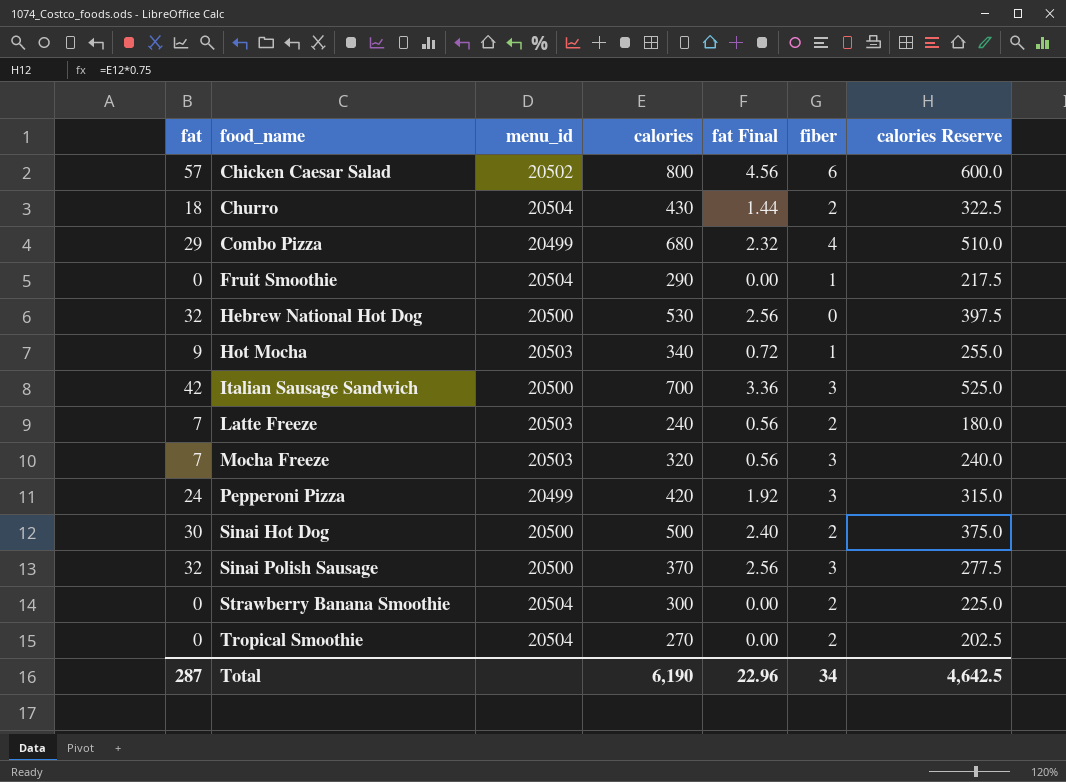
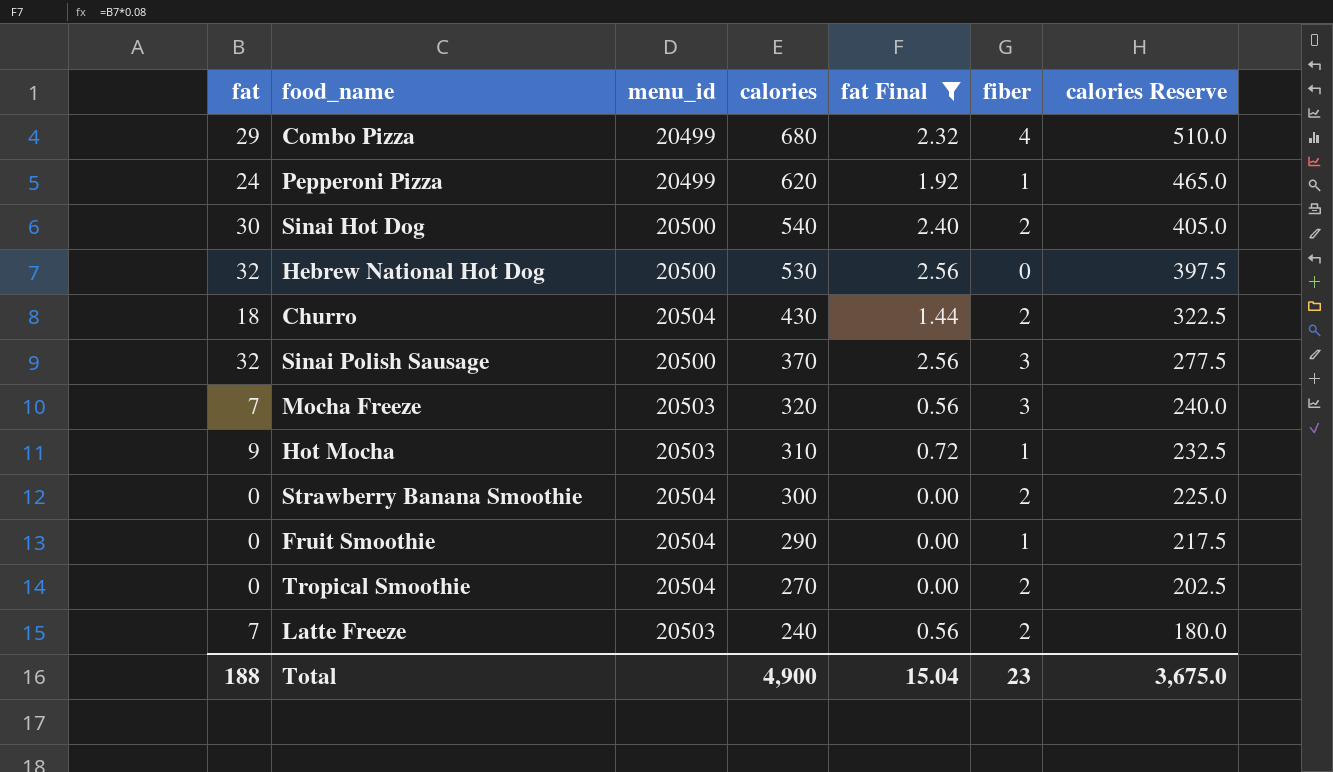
filter: none -> fat Final <= 2.56
row order: food_name ascending -> calories descending
Pepperoni Pizza | calories: 420 -> 620
Pepperoni Pizza | fiber: 3 -> 1
Pepperoni Pizza | calories Reserve: 315.0 -> 465.0
Sinai Hot Dog | calories: 500 -> 540
Sinai Hot Dog | calories Reserve: 375.0 -> 405.0
Hot Mocha | calories: 340 -> 310
Hot Mocha | calories Reserve: 255.0 -> 232.5
Total | fat: 287 -> 188
Total | calories: 6,190 -> 4,900
Total | fat Final: 22.96 -> 15.04
Total | fiber: 34 -> 23
Total | calories Reserve: 4,642.5 -> 3,675.0

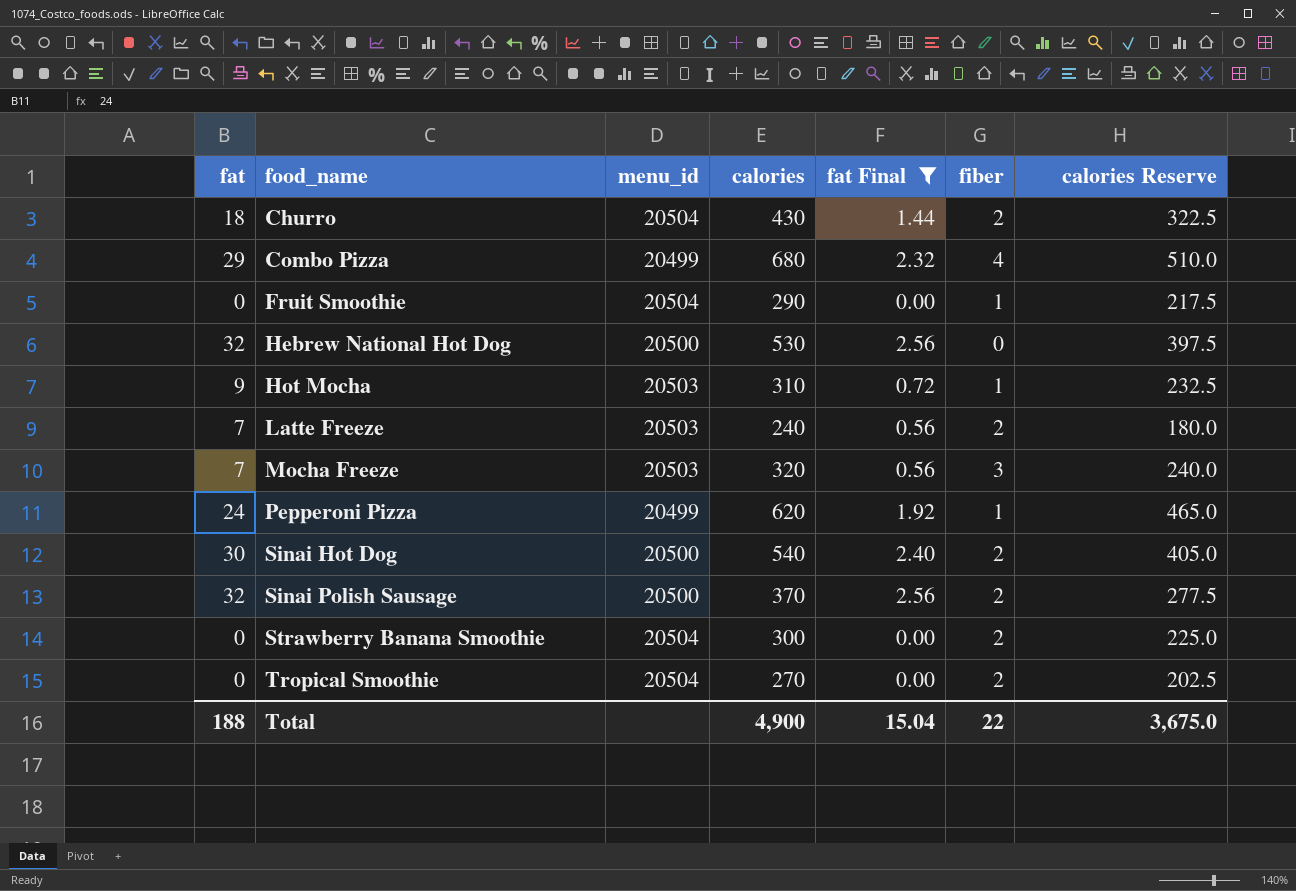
row order: calories descending -> food_name ascending
Sinai Polish Sausage | fiber: 3 -> 2
Total | fiber: 23 -> 22

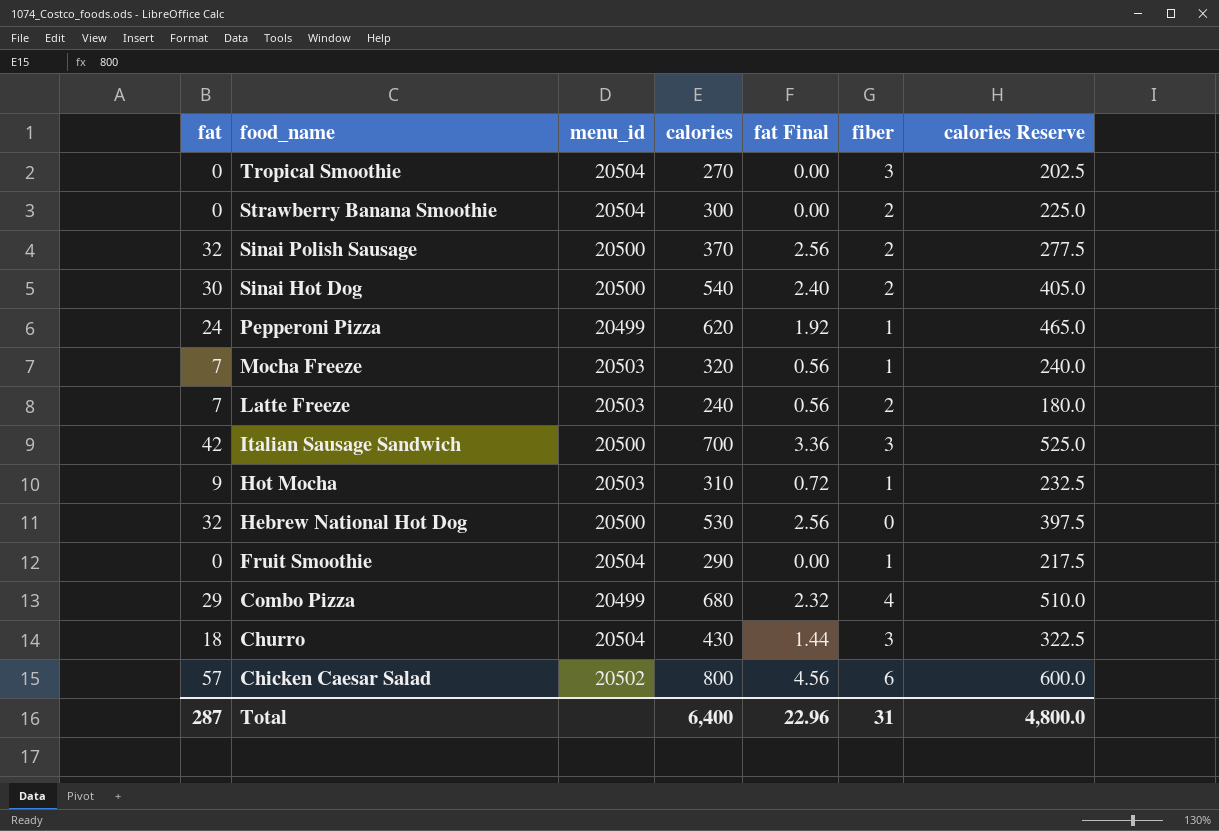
filter: fat Final <= 2.56 -> none
row order: food_name ascending -> food_name descending
Tropical Smoothie | fiber: 2 -> 3
Mocha Freeze | fiber: 3 -> 1
Churro | fiber: 2 -> 3
Total | fat: 188 -> 287
Total | calories: 4,900 -> 6,400
Total | fat Final: 15.04 -> 22.96
Total | fiber: 22 -> 31
Total | calories Reserve: 3,675.0 -> 4,800.0

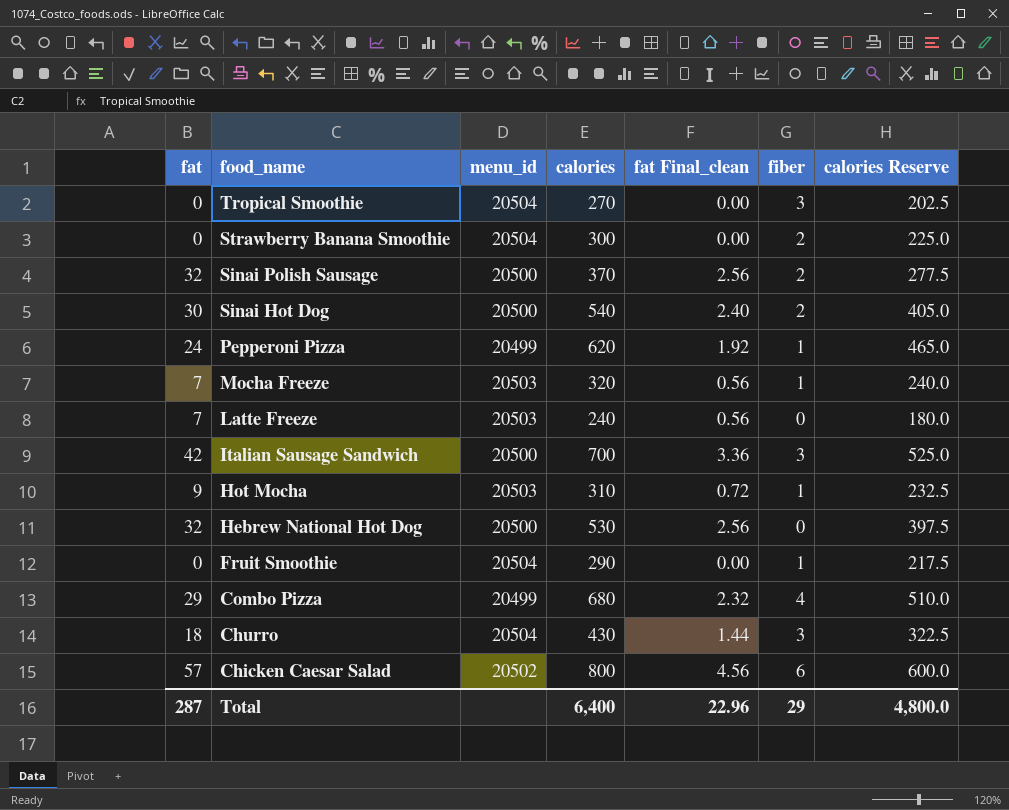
column name: fat Final -> fat Final_clean
Latte Freeze | fiber: 2 -> 0
Total | fiber: 31 -> 29

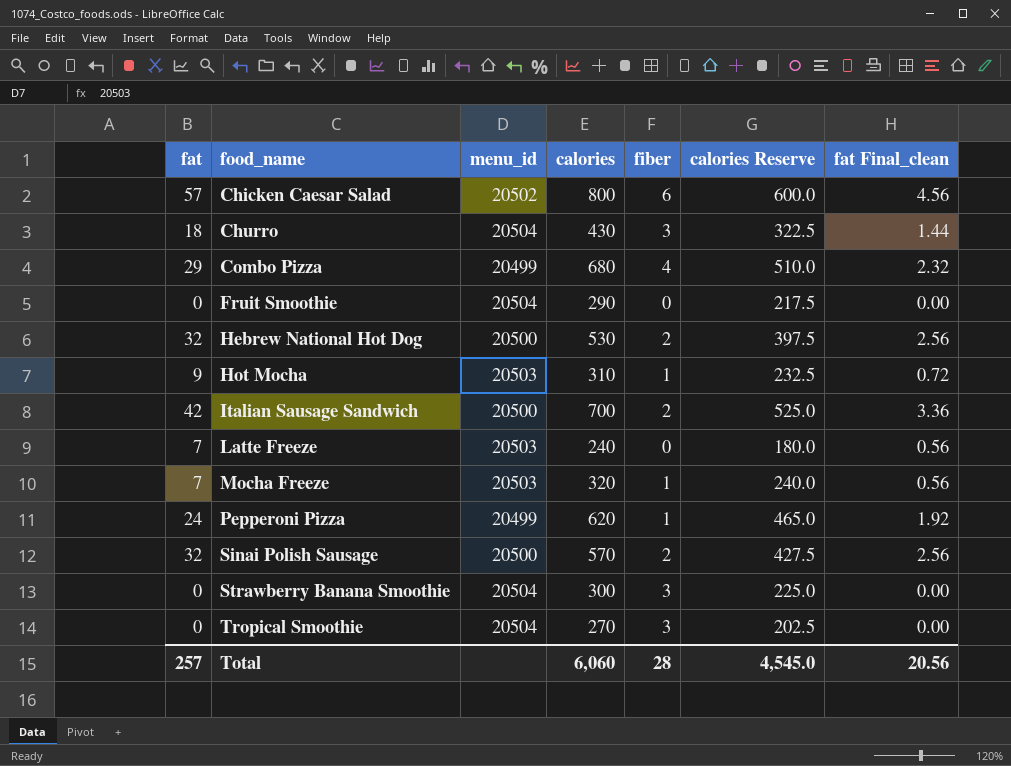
row order: food_name descending -> food_name ascending
column fat Final_clean | position: 5 -> 7
row Sinai Hot Dog: 30 | 20500 | 540 | 2.40 | 2 | 405.0 -> none
Fruit Smoothie | fiber: 1 -> 0
Hebrew National Hot Dog | fiber: 0 -> 2
Italian Sausage Sandwich | fiber: 3 -> 2
Sinai Polish Sausage | calories: 370 -> 570
Sinai Polish Sausage | calories Reserve: 277.5 -> 427.5
Strawberry Banana Smoothie | fiber: 2 -> 3
Total | fat: 287 -> 257
Total | calories: 6,400 -> 6,060
Total | fiber: 29 -> 28
Total | calories Reserve: 4,800.0 -> 4,545.0
Total | fat Final_clean: 22.96 -> 20.56

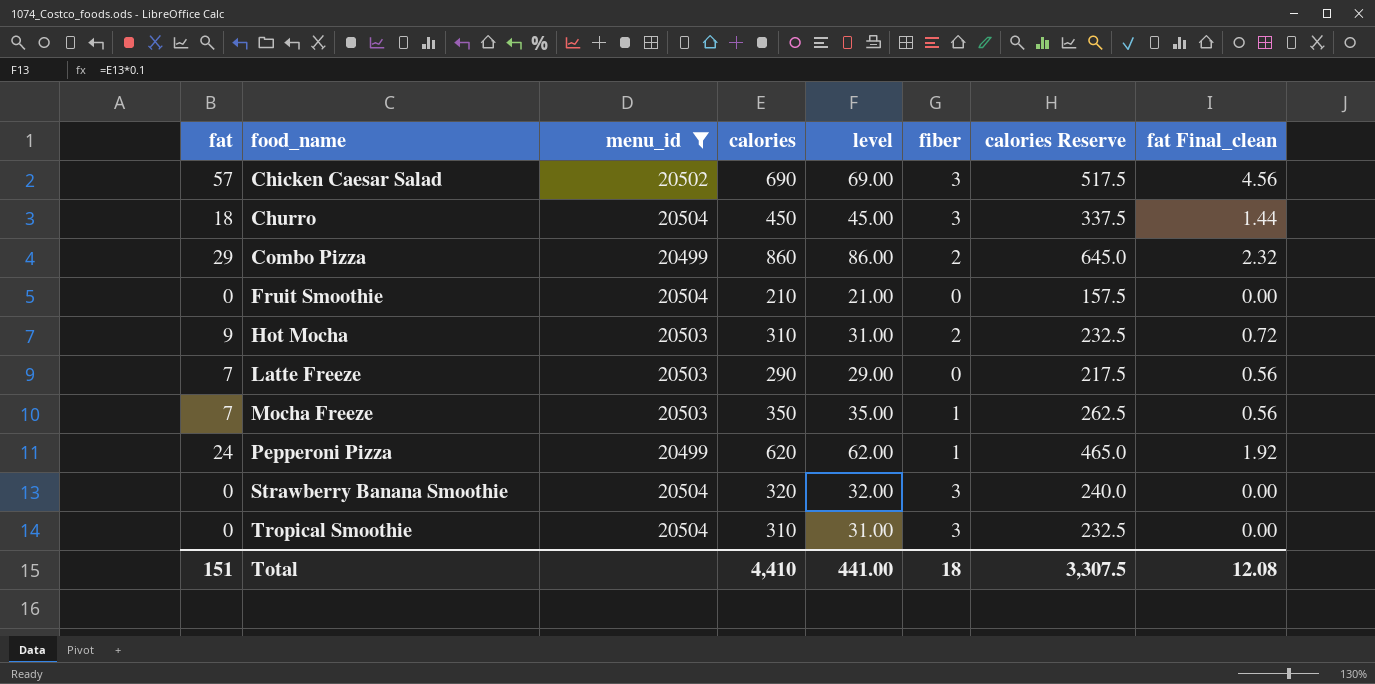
filter: none -> menu_id != 20500
column level | formula: none -> [calories] * 0.1
Chicken Caesar Salad | calories: 800 -> 690
Chicken Caesar Salad | fiber: 6 -> 3
Chicken Caesar Salad | calories Reserve: 600.0 -> 517.5
Churro | calories: 430 -> 450
Churro | calories Reserve: 322.5 -> 337.5
Combo Pizza | calories: 680 -> 860
Combo Pizza | fiber: 4 -> 2
Combo Pizza | calories Reserve: 510.0 -> 645.0
Fruit Smoothie | calories: 290 -> 210
Fruit Smoothie | calories Reserve: 217.5 -> 157.5
Hot Mocha | fiber: 1 -> 2
Latte Freeze | calories: 240 -> 290
Latte Freeze | calories Reserve: 180.0 -> 217.5
Mocha Freeze | calories: 320 -> 350
Mocha Freeze | calories Reserve: 240.0 -> 262.5
Strawberry Banana Smoothie | calories: 300 -> 320
Strawberry Banana Smoothie | calories Reserve: 225.0 -> 240.0
Tropical Smoothie | calories: 270 -> 310
Tropical Smoothie | calories Reserve: 202.5 -> 232.5
Total | fat: 257 -> 151
Total | calories: 6,060 -> 4,410
Total | fiber: 28 -> 18
Total | calories Reserve: 4,545.0 -> 3,307.5
Total | fat Final_clean: 20.56 -> 12.08

